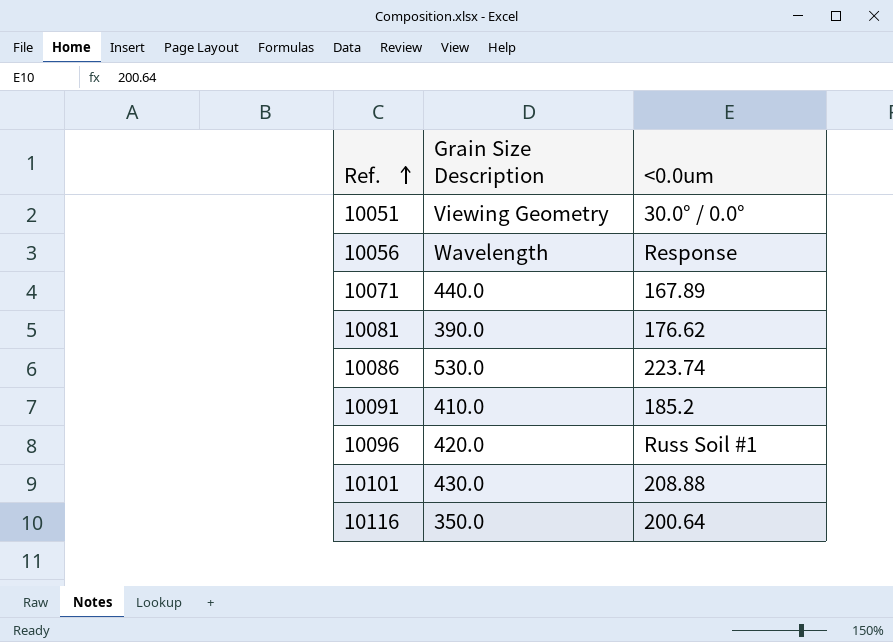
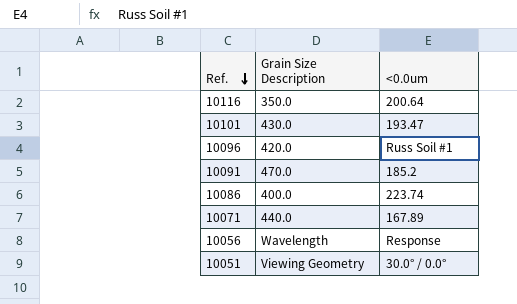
row order: Ref. ascending -> Ref. descending
row 10081: 390.0 | 176.62 -> none
10101 | <0.0um: 208.88 -> 193.47
10091 | Grain Size Description: 410.0 -> 470.0
10086 | Grain Size Description: 530.0 -> 400.0

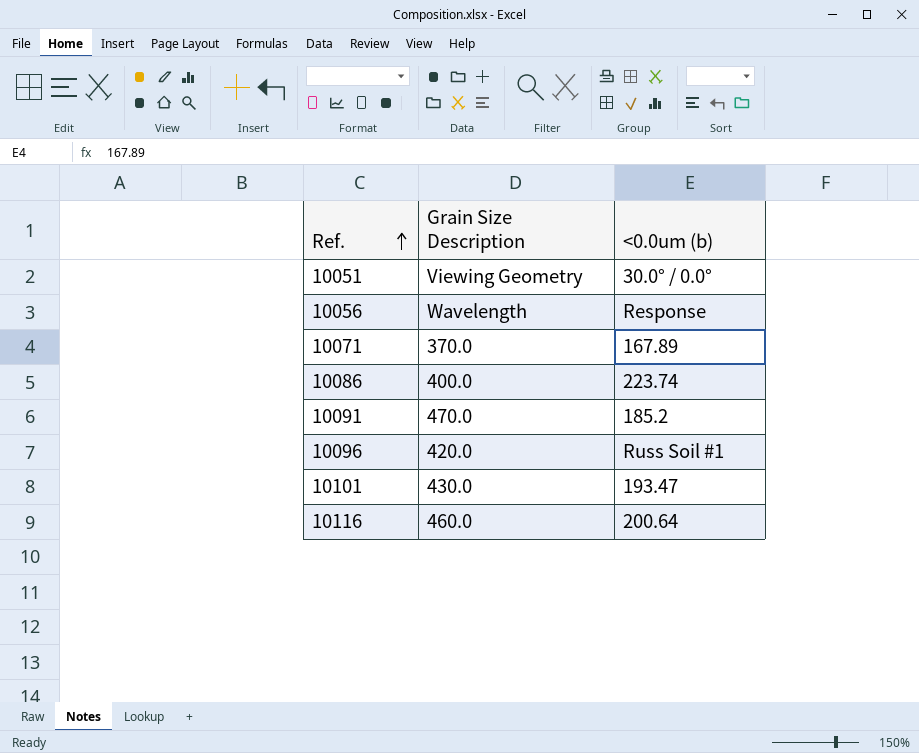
row order: Ref. descending -> Ref. ascending
column name: <0.0um -> <0.0um (b)
10071 | Grain Size Description: 440.0 -> 370.0
10116 | Grain Size Description: 350.0 -> 460.0

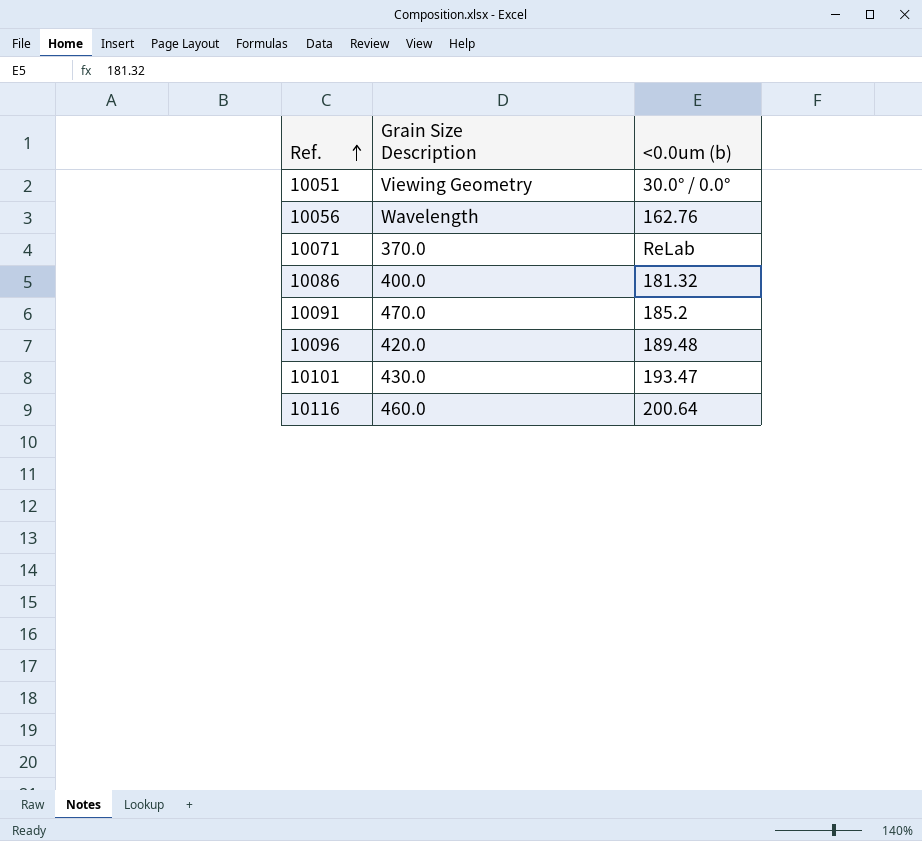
10056 | <0.0um (b): Response -> 162.76
10071 | <0.0um (b): 167.89 -> ReLab
10086 | <0.0um (b): 223.74 -> 181.32
10096 | <0.0um (b): Russ Soil #1 -> 189.48

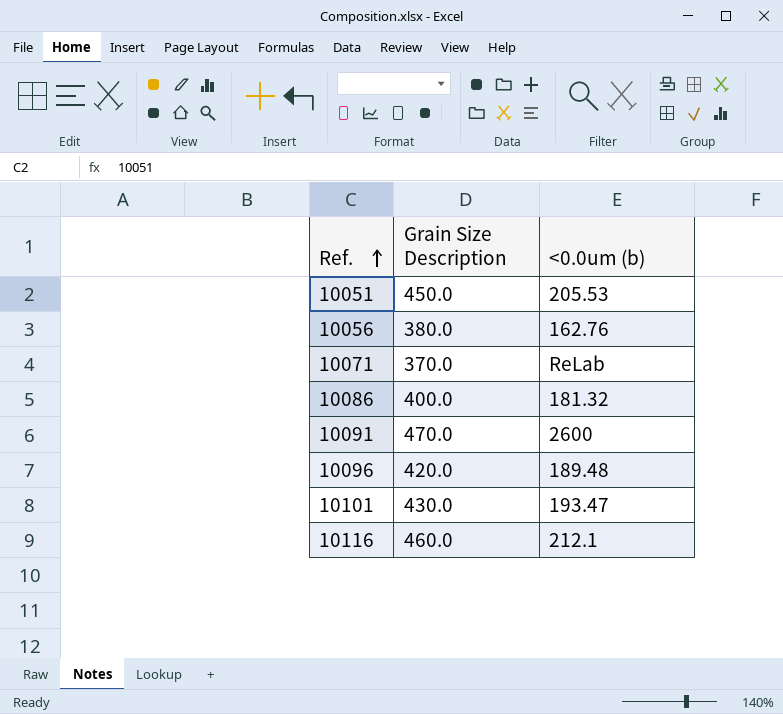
10051 | Grain Size Description: Viewing Geometry -> 450.0
10051 | <0.0um (b): 30.0° / 0.0° -> 205.53
10056 | Grain Size Description: Wavelength -> 380.0
10091 | <0.0um (b): 185.2 -> 2600
10116 | <0.0um (b): 200.64 -> 212.1

